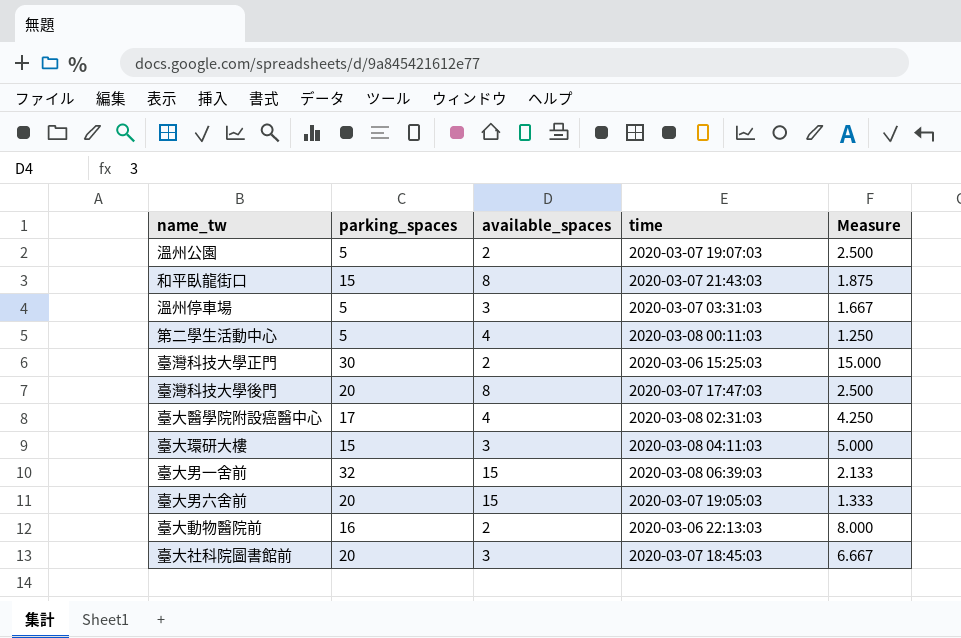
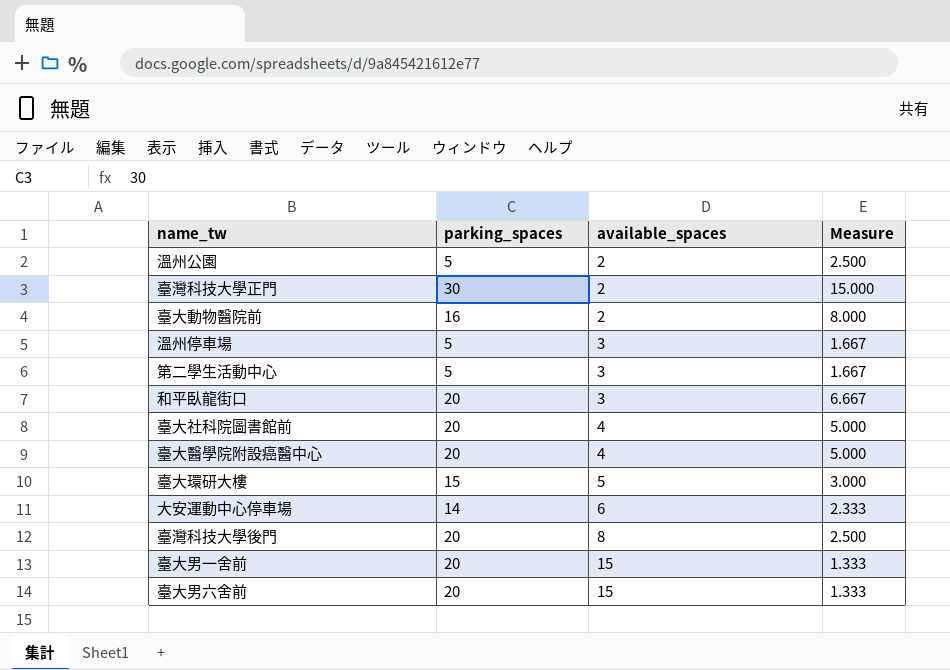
row order: none -> available_spaces ascending
column time | position: 4 -> none
第二學生活動中心 | available_spaces: 4 -> 3
第二學生活動中心 | Measure: 1.250 -> 1.667
和平臥龍街口 | parking_spaces: 15 -> 20
和平臥龍街口 | available_spaces: 8 -> 3
和平臥龍街口 | Measure: 1.875 -> 6.667
臺大社科院圖書館前 | available_spaces: 3 -> 4
臺大社科院圖書館前 | Measure: 6.667 -> 5.000
臺大醫學院附設癌醫中心 | parking_spaces: 17 -> 20
臺大醫學院附設癌醫中心 | Measure: 4.250 -> 5.000
臺大環研大樓 | available_spaces: 3 -> 5
臺大環研大樓 | Measure: 5.000 -> 3.000
row 大安運動中心停車場: none -> 14 | 6 | 2.333
臺大男一舍前 | parking_spaces: 32 -> 20
臺大男一舍前 | Measure: 2.133 -> 1.333

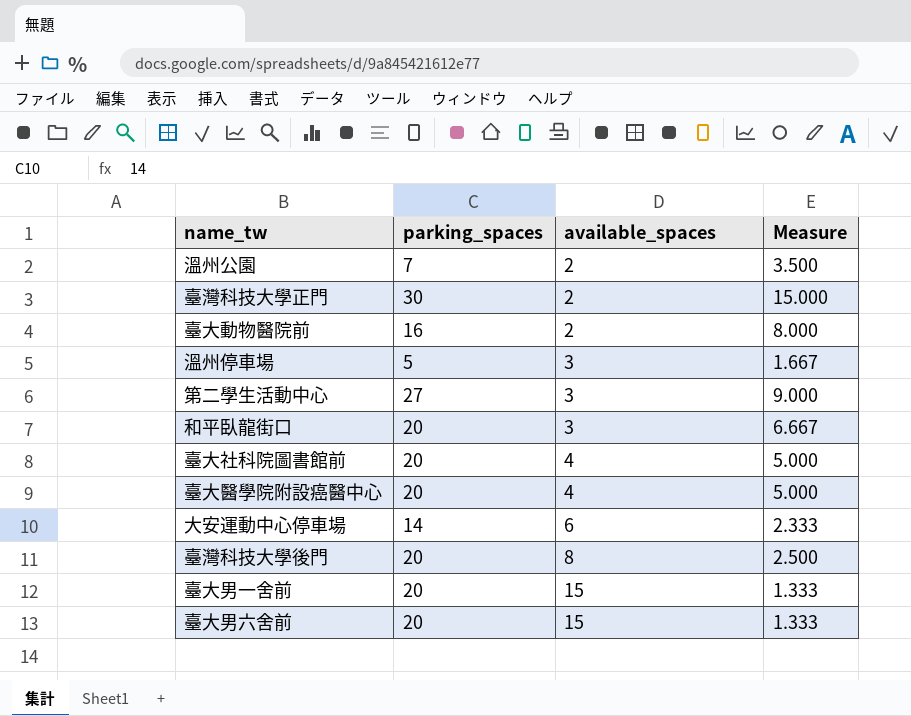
row 臺大環研大樓: 15 | 5 | 3.000 -> none
溫州公園 | parking_spaces: 5 -> 7
溫州公園 | Measure: 2.500 -> 3.500
第二學生活動中心 | parking_spaces: 5 -> 27
第二學生活動中心 | Measure: 1.667 -> 9.000

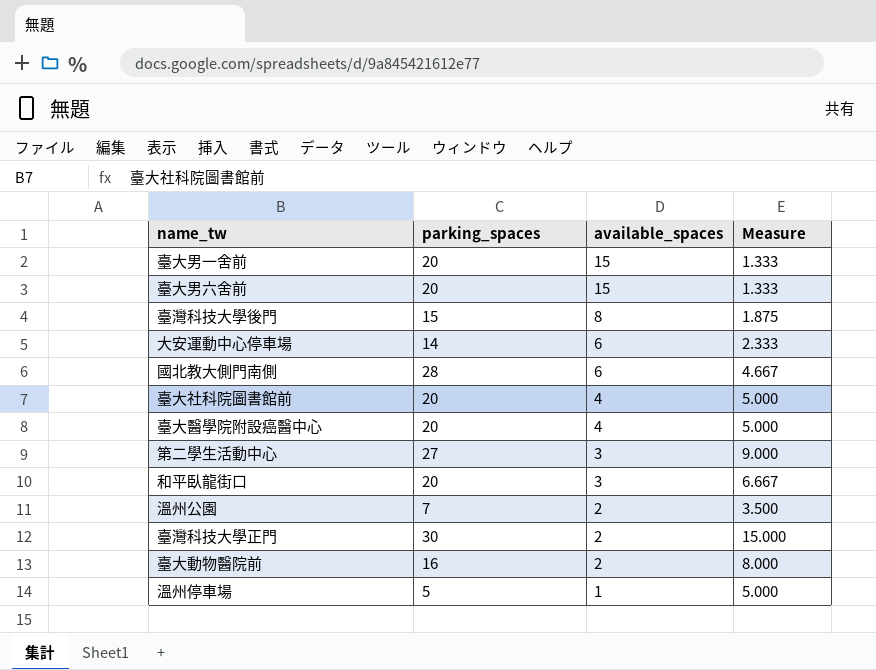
row order: available_spaces ascending -> available_spaces descending
臺灣科技大學後門 | parking_spaces: 20 -> 15
臺灣科技大學後門 | Measure: 2.500 -> 1.875
row 國北教大側門南側: none -> 28 | 6 | 4.667
溫州停車場 | available_spaces: 3 -> 1
溫州停車場 | Measure: 1.667 -> 5.000

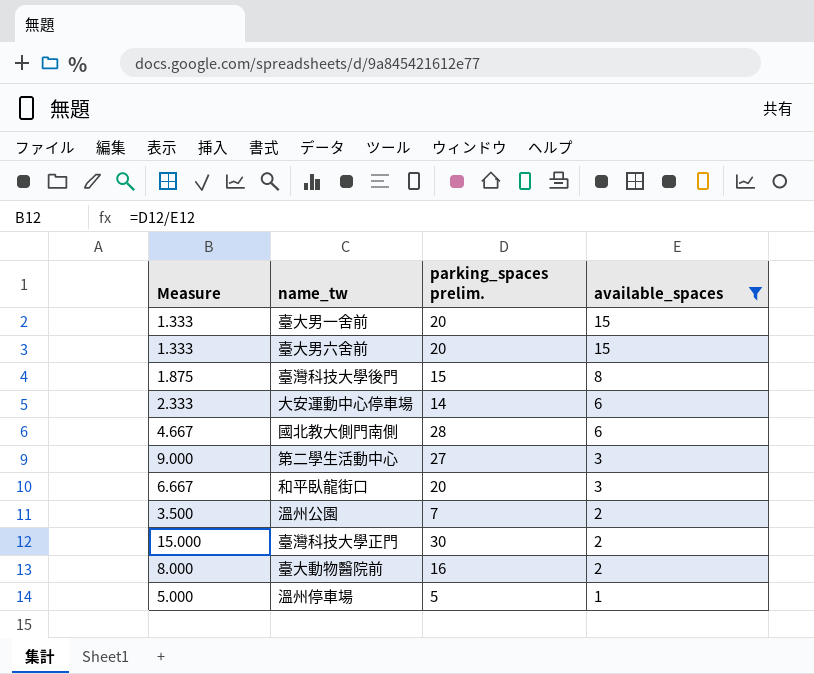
filter: none -> available_spaces != 4
column Measure | position: 4 -> 1
column name: parking_spaces -> parking_spaces prelim.

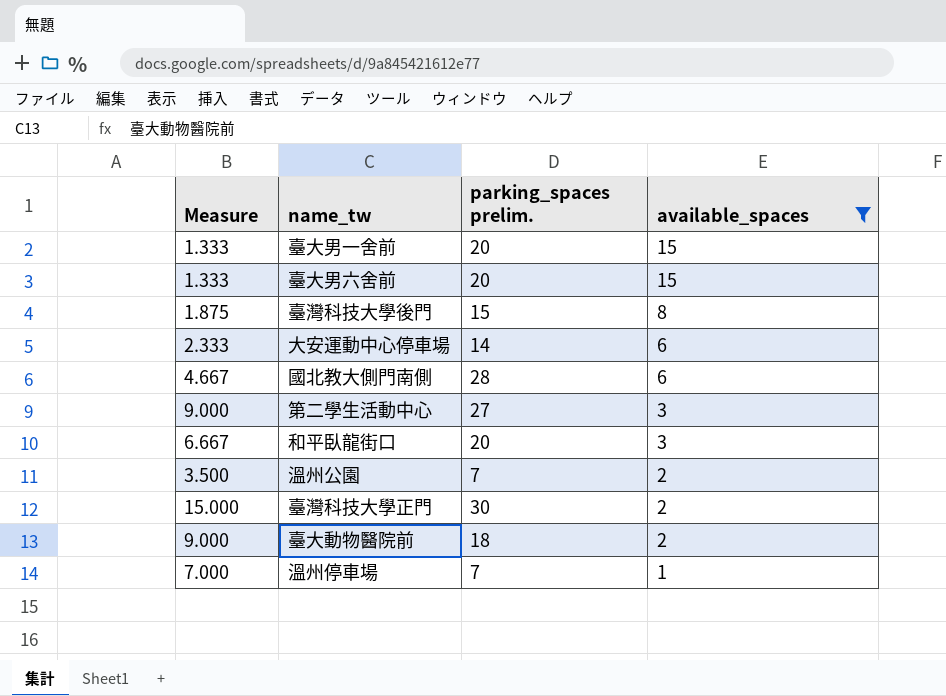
臺大動物醫院前 | Measure: 8.000 -> 9.000
臺大動物醫院前 | parking_spaces prelim.: 16 -> 18
溫州停車場 | Measure: 5.000 -> 7.000
溫州停車場 | parking_spaces prelim.: 5 -> 7

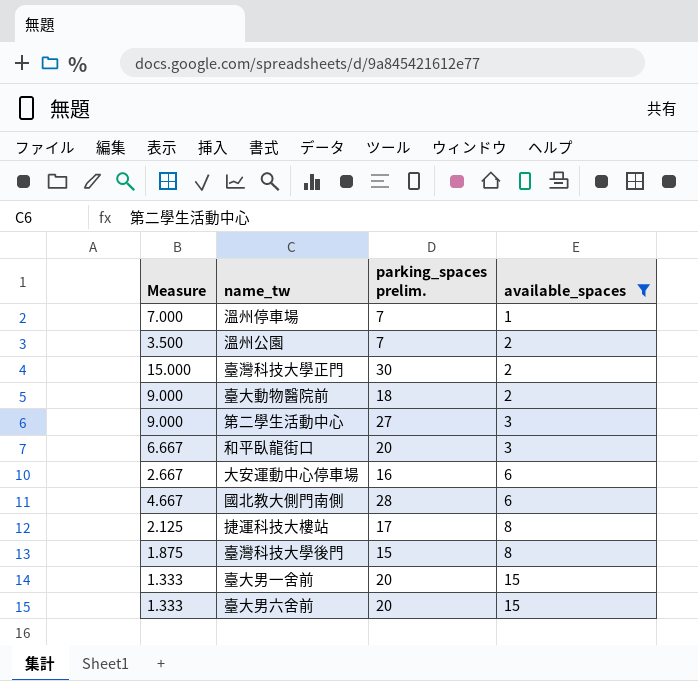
row order: available_spaces descending -> available_spaces ascending
大安運動中心停車場 | Measure: 2.333 -> 2.667
大安運動中心停車場 | parking_spaces prelim.: 14 -> 16
row 捷運科技大樓站: none -> 2.125 | 17 | 8

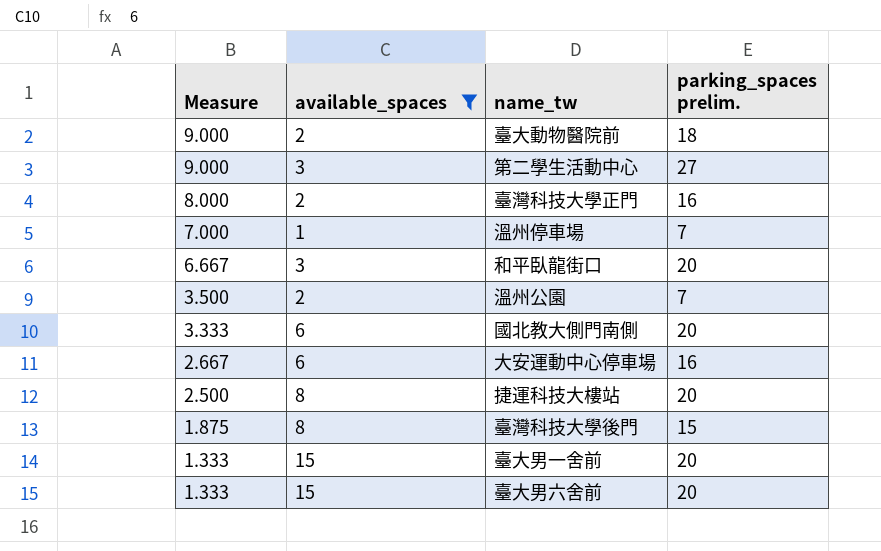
row order: available_spaces ascending -> Measure descending
column available_spaces | position: 4 -> 2
臺灣科技大學正門 | Measure: 15.000 -> 8.000
臺灣科技大學正門 | parking_spaces prelim.: 30 -> 16
國北教大側門南側 | Measure: 4.667 -> 3.333
國北教大側門南側 | parking_spaces prelim.: 28 -> 20
捷運科技大樓站 | Measure: 2.125 -> 2.500
捷運科技大樓站 | parking_spaces prelim.: 17 -> 20

